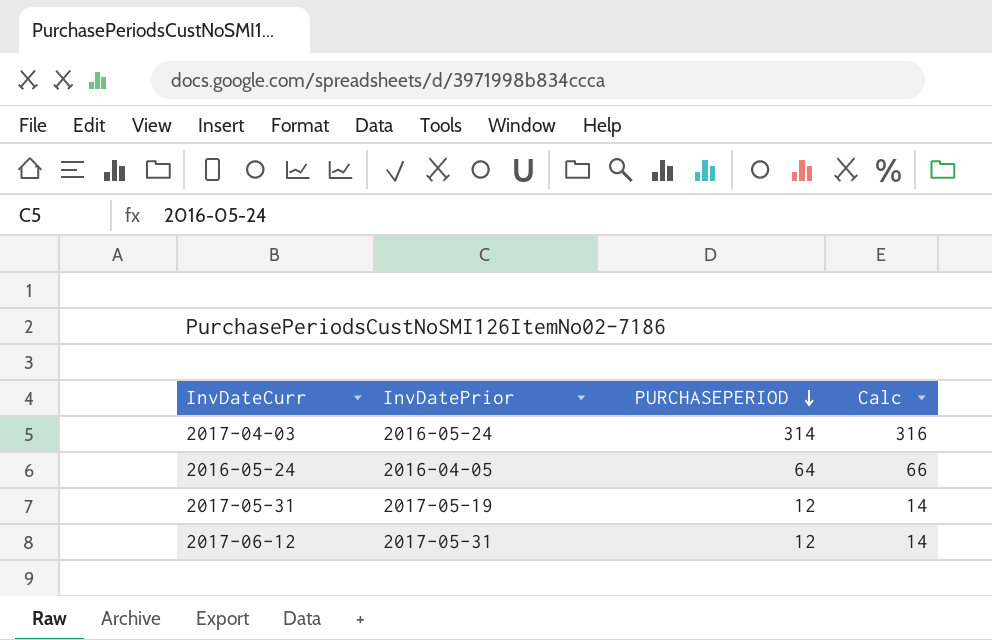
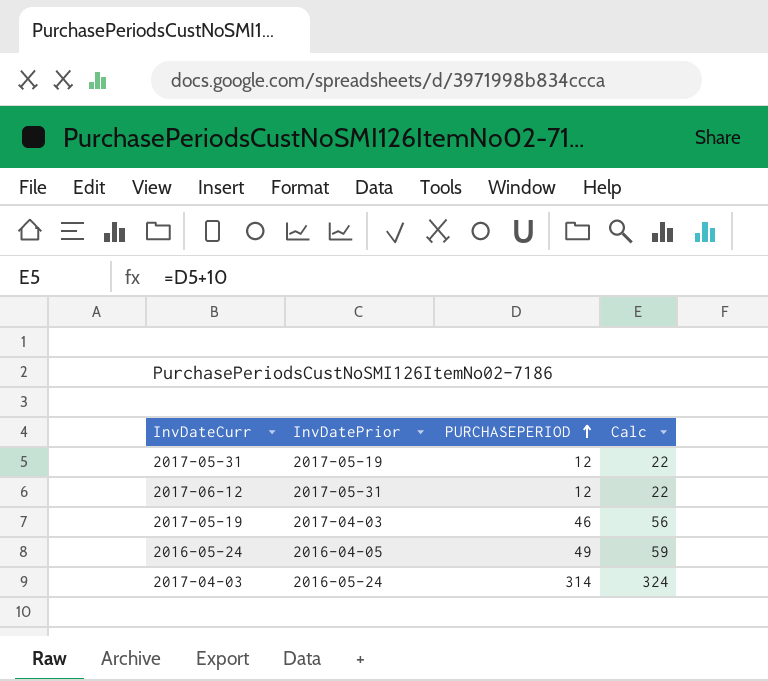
row order: PURCHASEPERIOD descending -> PURCHASEPERIOD ascending
column Calc | formula: [PURCHASEPERIOD] + 2 -> [PURCHASEPERIOD] + 10
row 2017-05-19: none -> 2017-04-03 | 46 | 56
2016-05-24 | PURCHASEPERIOD: 64 -> 49

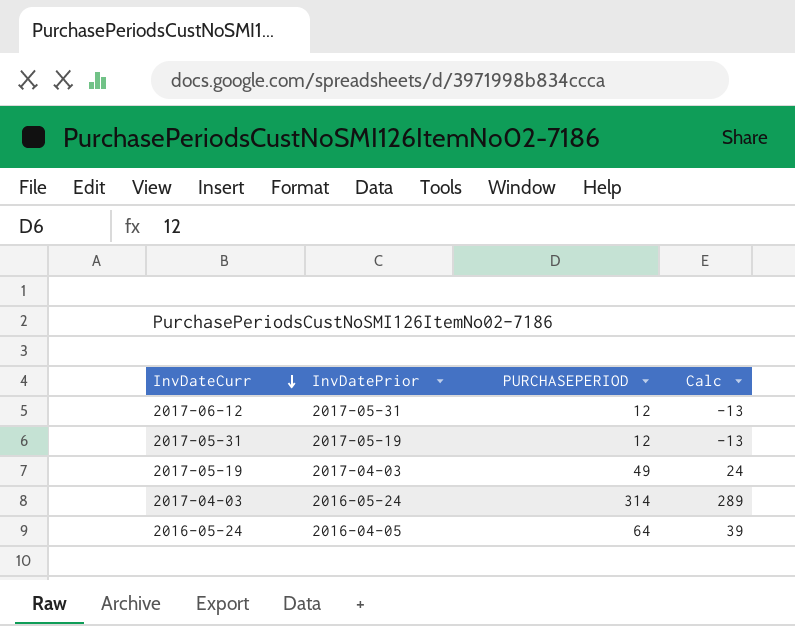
row order: PURCHASEPERIOD ascending -> InvDateCurr descending
column Calc | formula: [PURCHASEPERIOD] + 10 -> [PURCHASEPERIOD] - 25
2017-05-19 | PURCHASEPERIOD: 46 -> 49
2016-05-24 | PURCHASEPERIOD: 49 -> 64

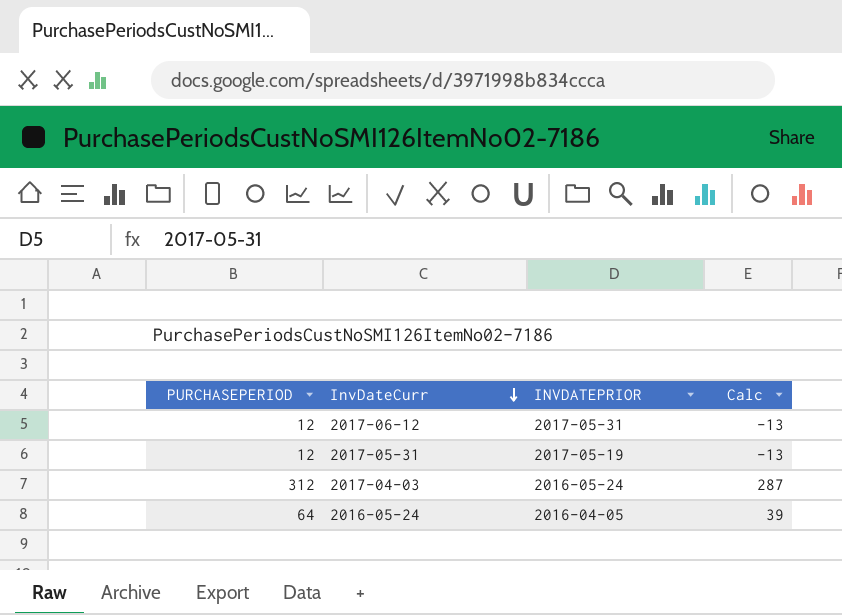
column PURCHASEPERIOD | position: 3 -> 1
column name: InvDatePrior -> INVDATEPRIOR
row 2017-05-19: 2017-04-03 | 49 | 24 -> none
2017-04-03 | PURCHASEPERIOD: 314 -> 312
2017-04-03 | Calc: 289 -> 287

